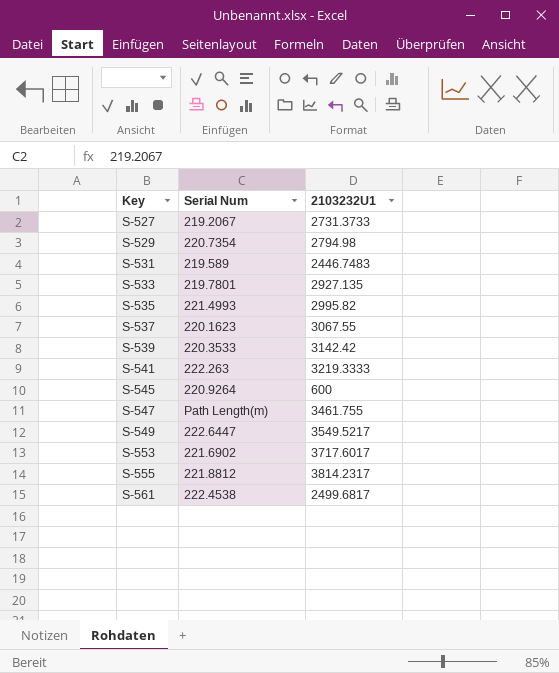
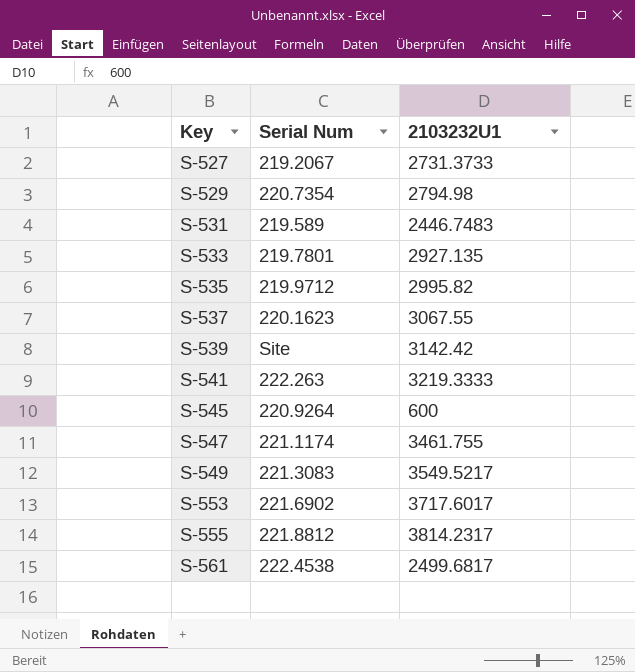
S-535 | Serial Num: 221.4993 -> 219.9712
S-539 | Serial Num: 220.3533 -> Site
S-547 | Serial Num: Path Length(m) -> 221.1174
S-549 | Serial Num: 222.6447 -> 221.3083

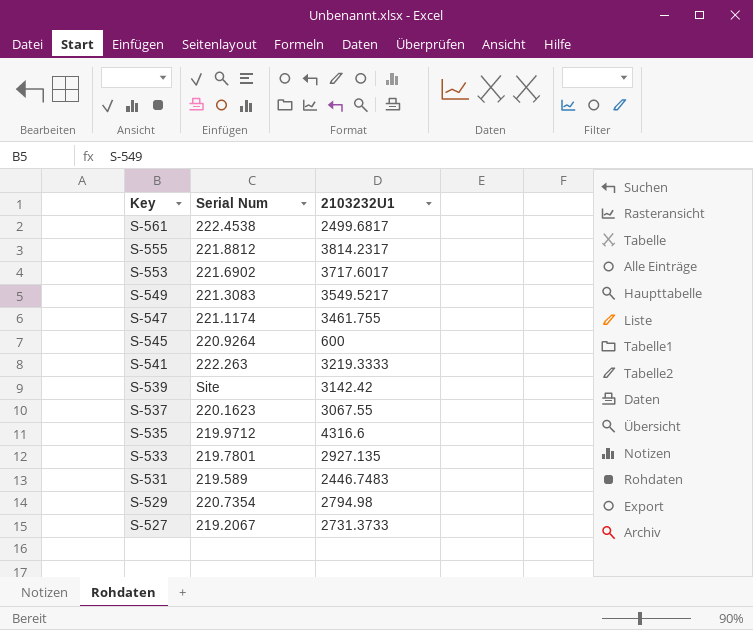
row order: Key ascending -> Key descending
S-535 | 2103232U1: 2995.82 -> 4316.6

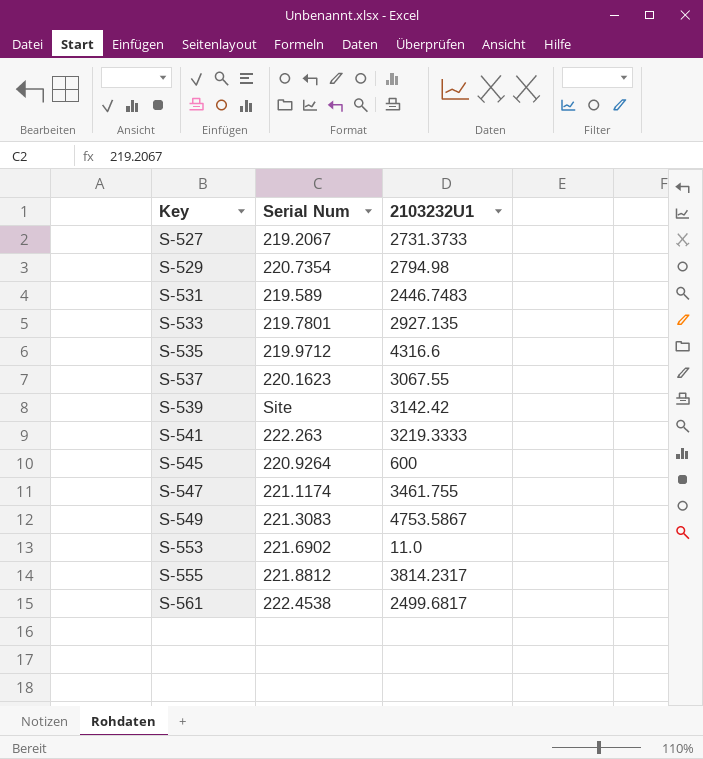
row order: Key descending -> Key ascending
S-549 | 2103232U1: 3549.5217 -> 4753.5867
S-553 | 2103232U1: 3717.6017 -> 11.0

